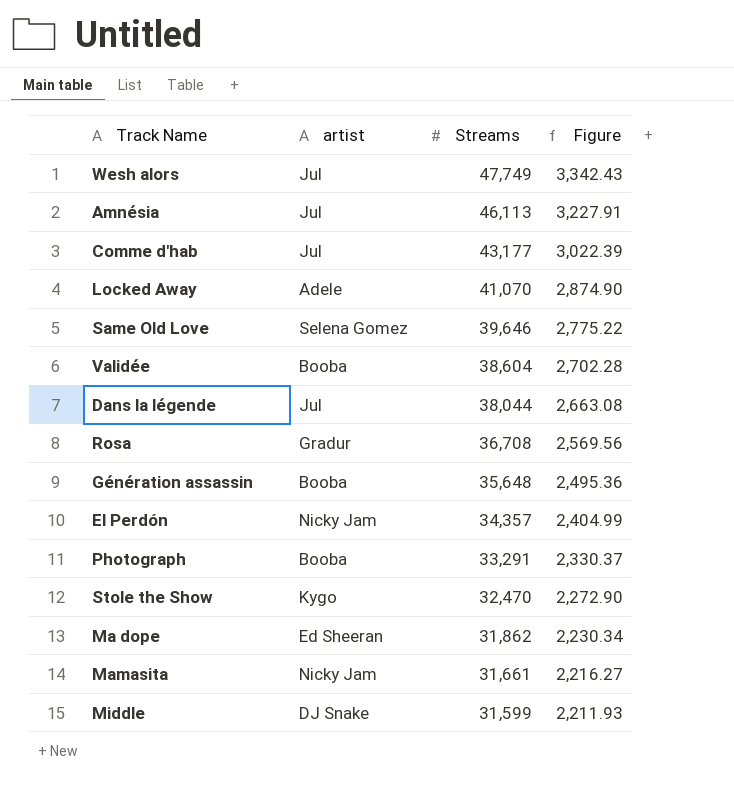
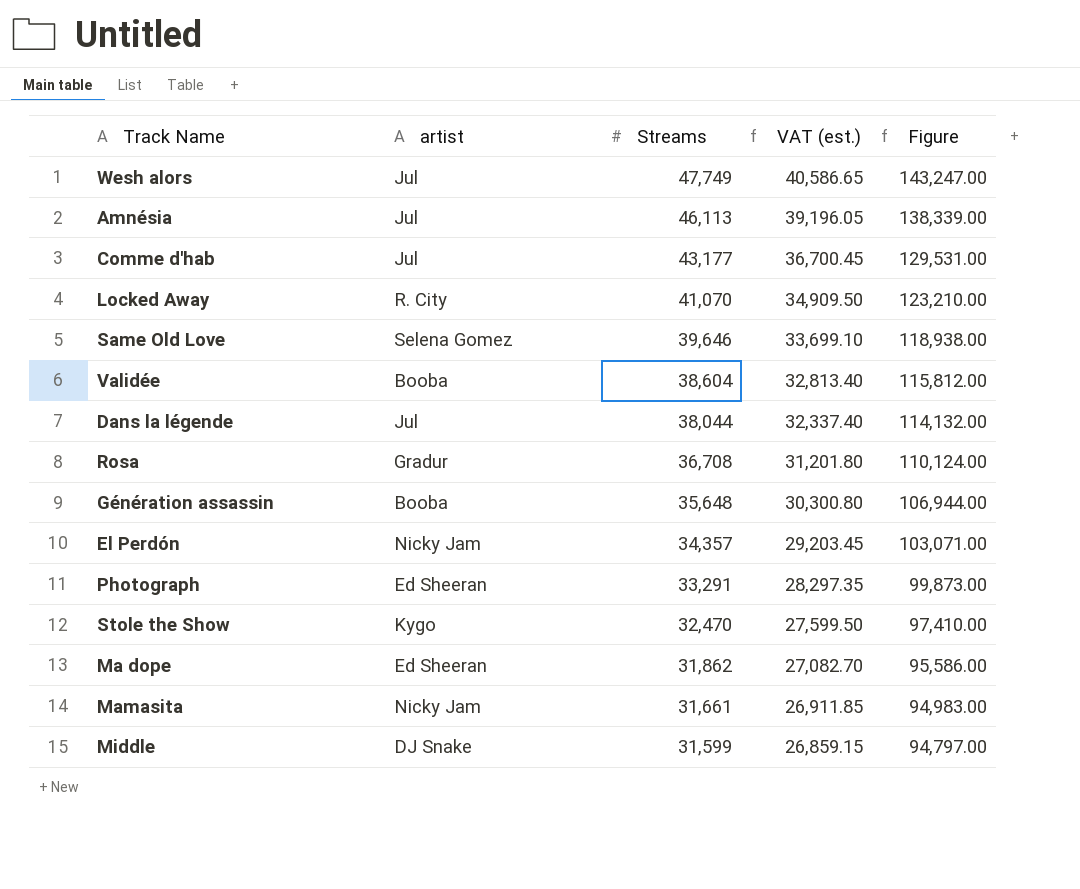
column VAT (est.) | formula: none -> [Streams] * 0.85
column Figure | formula: [Streams] * 0.07 -> [Streams] * 3
Locked Away | artist: Adele -> R. City
Photograph | artist: Booba -> Ed Sheeran

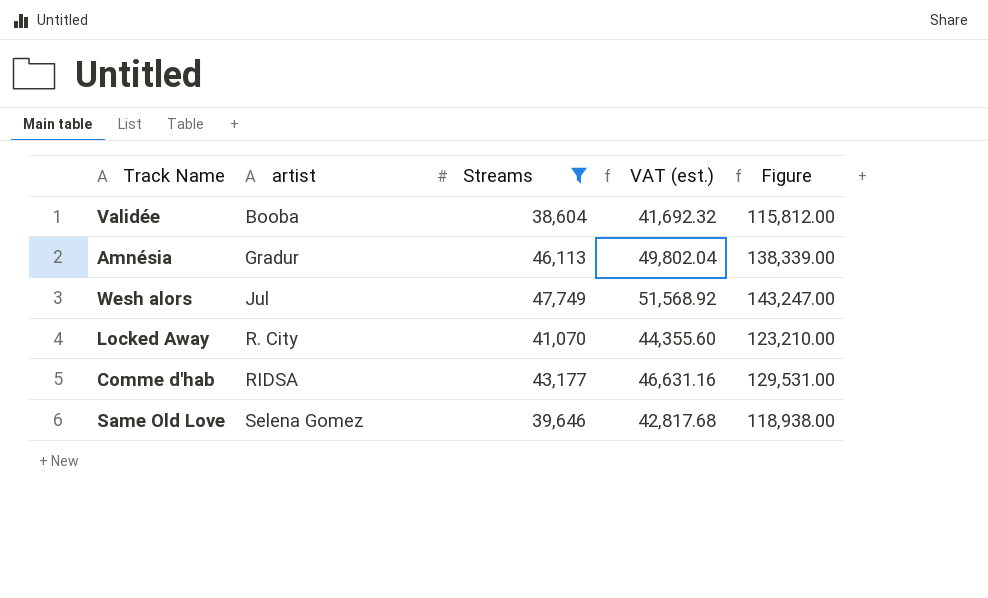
filter: none -> Streams >= 38,604
row order: Streams descending -> artist ascending
column VAT (est.) | formula: [Streams] * 0.85 -> [Streams] * 1.08
Amnésia | artist: Jul -> Gradur
Comme d'hab | artist: Jul -> RIDSA

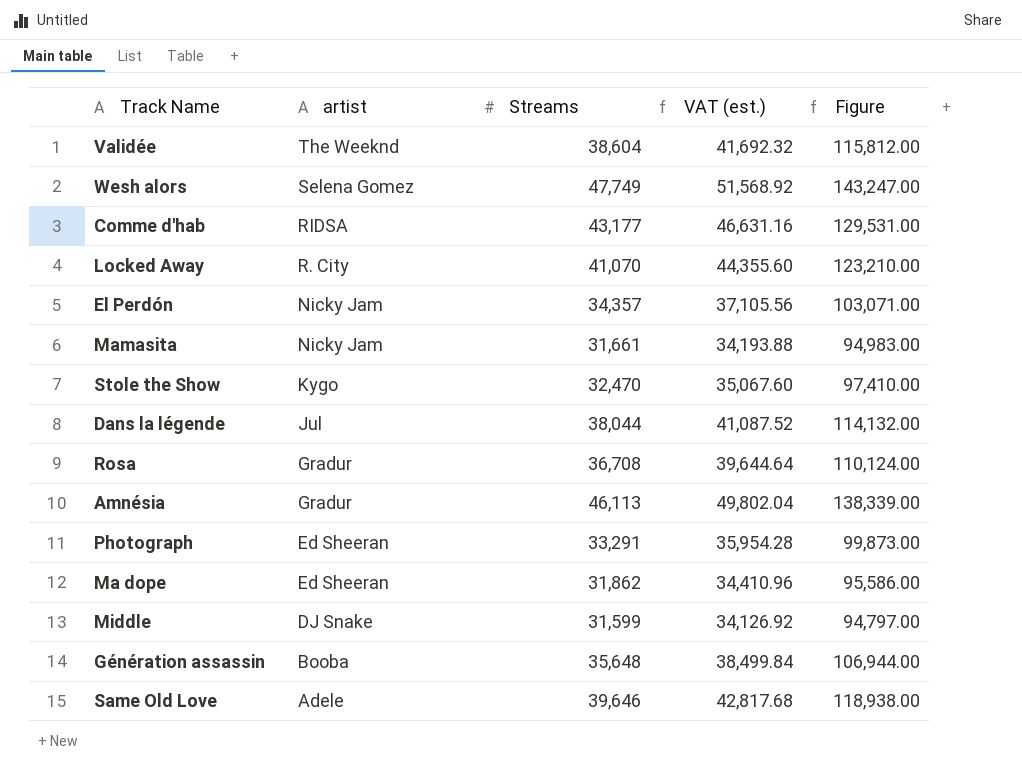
filter: Streams >= 38,604 -> none
row order: artist ascending -> artist descending
Validée | artist: Booba -> The Weeknd
Wesh alors | artist: Jul -> Selena Gomez
Same Old Love | artist: Selena Gomez -> Adele

